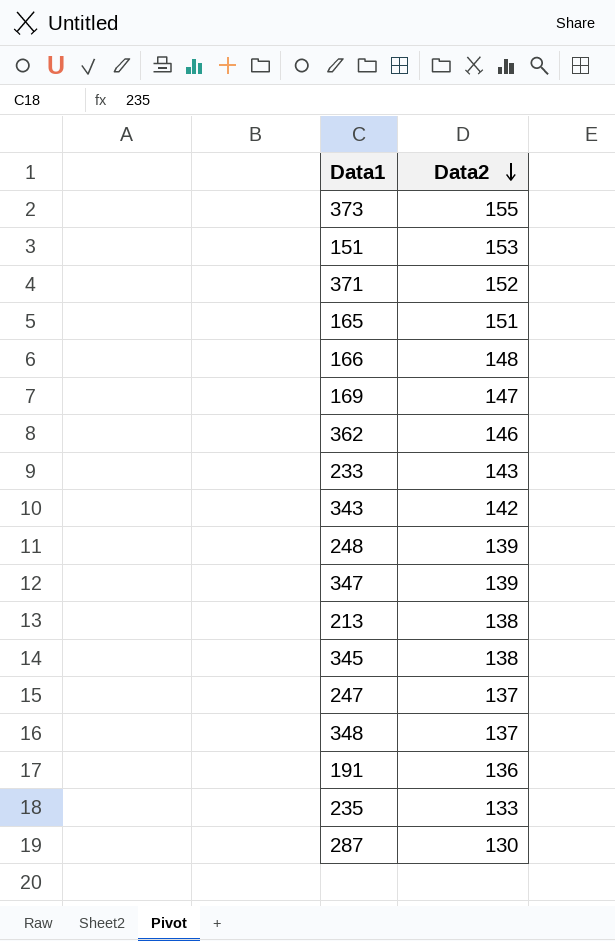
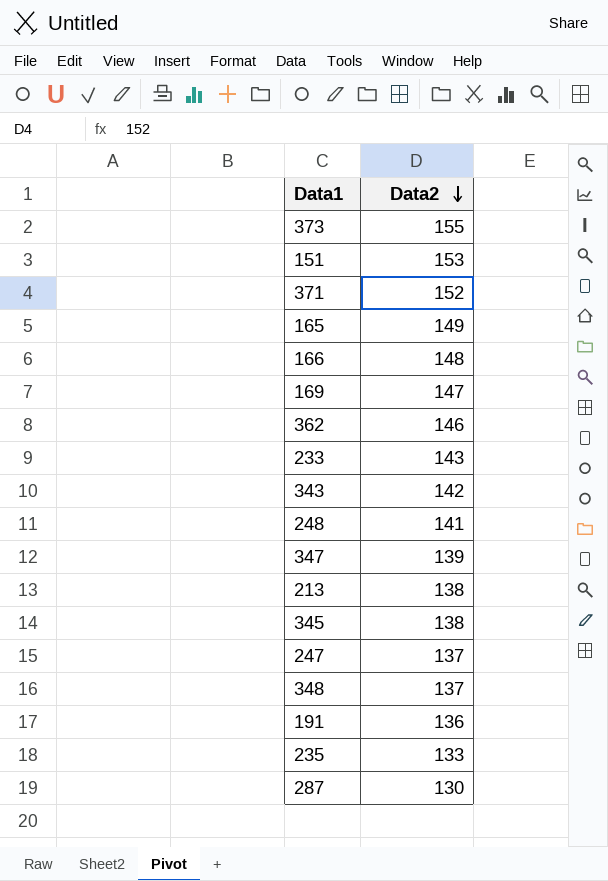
165 | Data2: 151 -> 149
248 | Data2: 139 -> 141

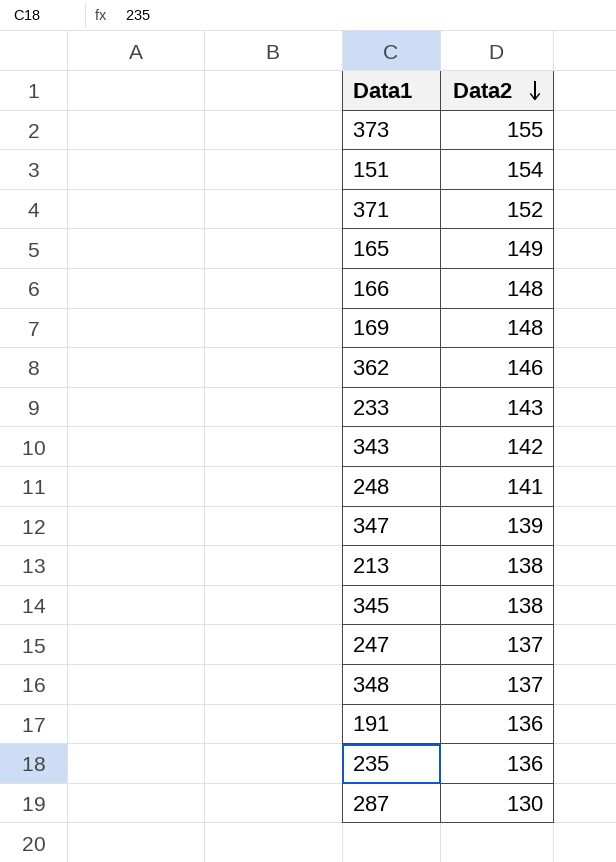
151 | Data2: 153 -> 154
169 | Data2: 147 -> 148
235 | Data2: 133 -> 136

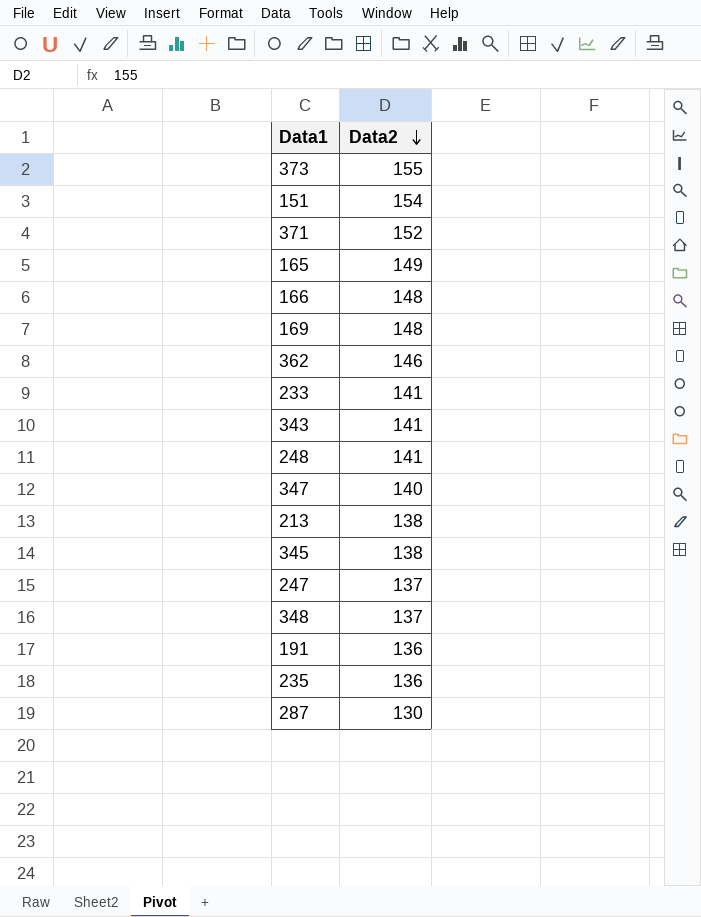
233 | Data2: 143 -> 141
343 | Data2: 142 -> 141
347 | Data2: 139 -> 140

